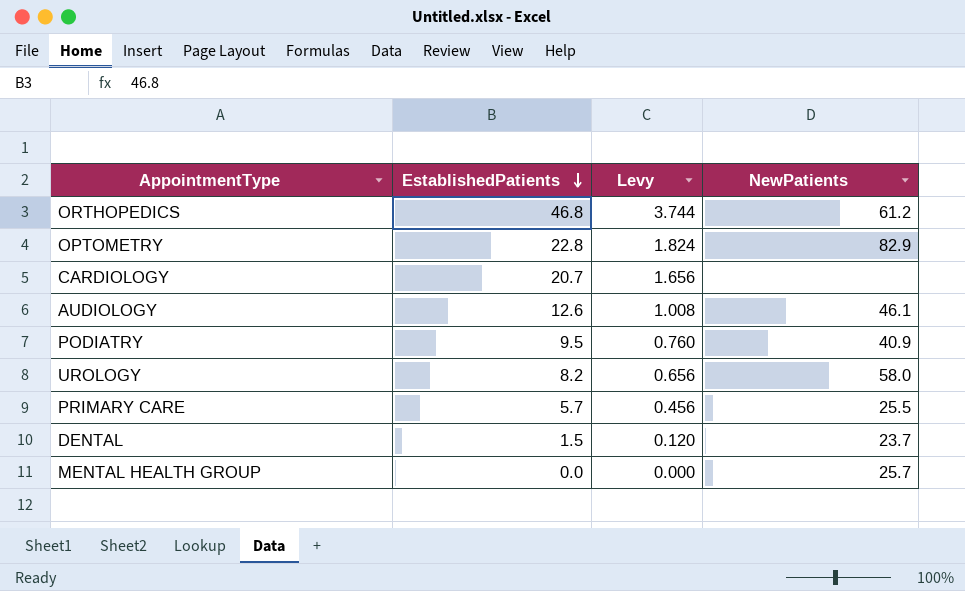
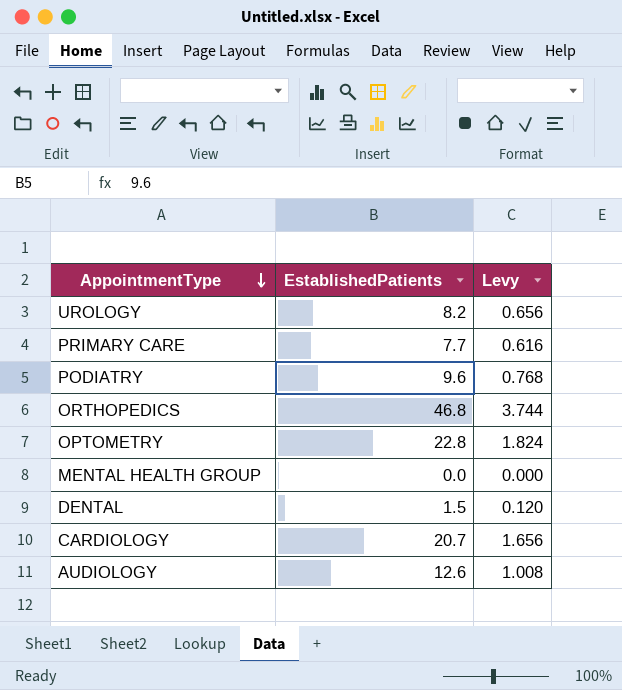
row order: EstablishedPatients descending -> AppointmentType descending
column NewPatients | position: 4 -> none
PRIMARY CARE | EstablishedPatients: 5.7 -> 7.7
PRIMARY CARE | Levy: 0.456 -> 0.616
PODIATRY | EstablishedPatients: 9.5 -> 9.6
PODIATRY | Levy: 0.760 -> 0.768

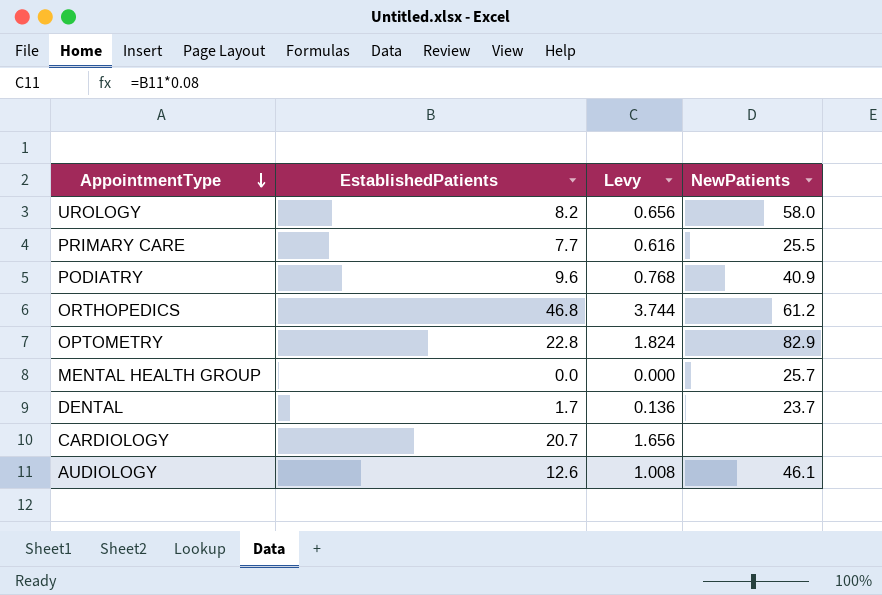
column NewPatients | position: none -> 4
DENTAL | EstablishedPatients: 1.5 -> 1.7
DENTAL | Levy: 0.120 -> 0.136

